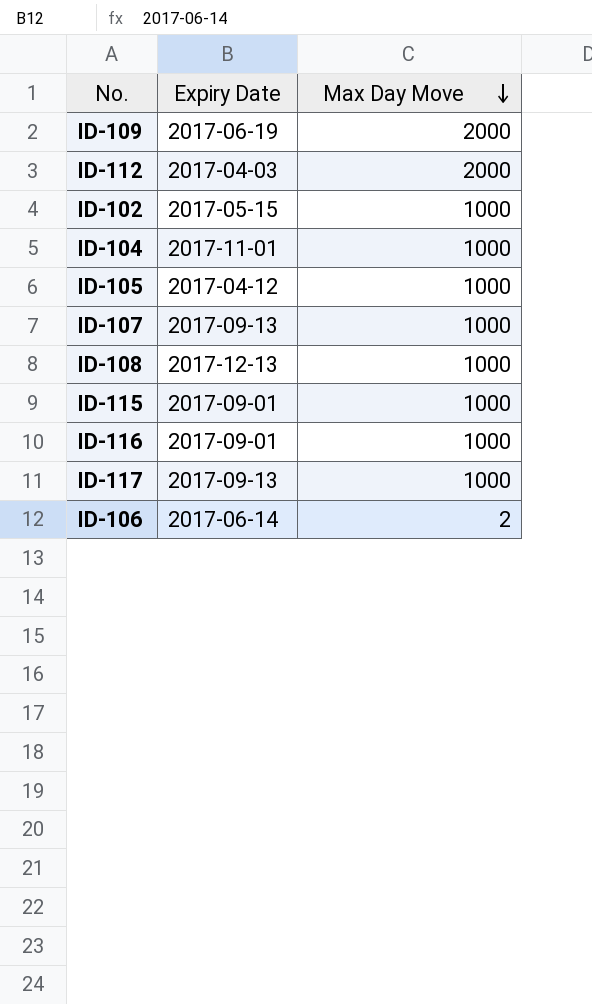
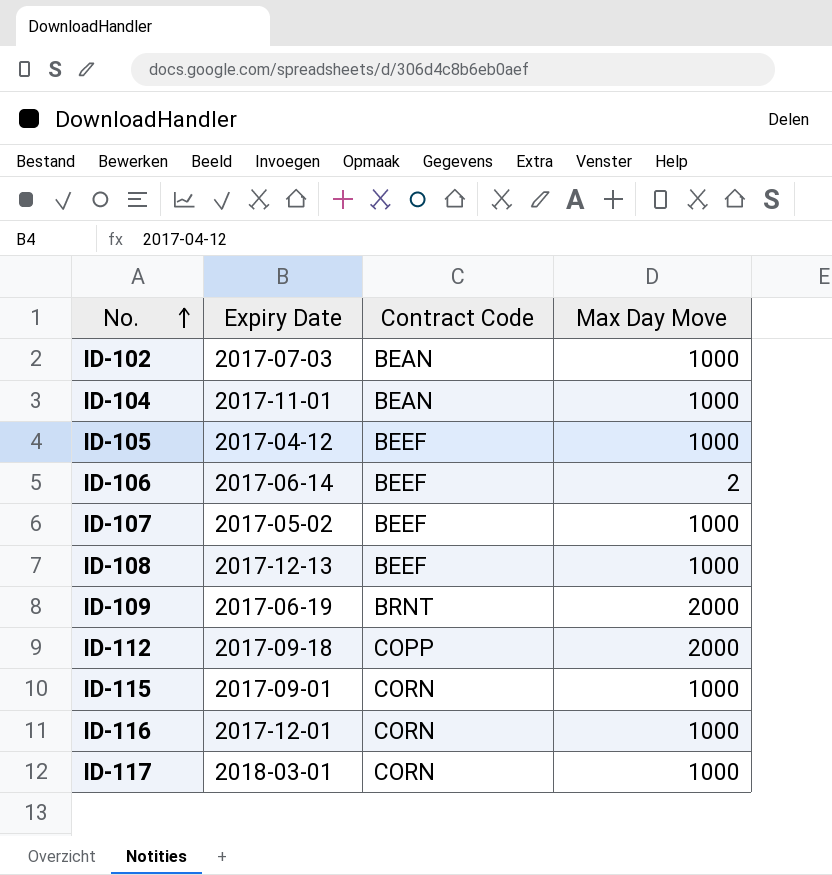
row order: Max Day Move descending -> No. ascending
column Contract Code | position: none -> 3
ID-102 | Expiry Date: 2017-05-15 -> 2017-07-03
ID-107 | Expiry Date: 2017-09-13 -> 2017-05-02
ID-112 | Expiry Date: 2017-04-03 -> 2017-09-18
ID-116 | Expiry Date: 2017-09-01 -> 2017-12-01
ID-117 | Expiry Date: 2017-09-13 -> 2018-03-01

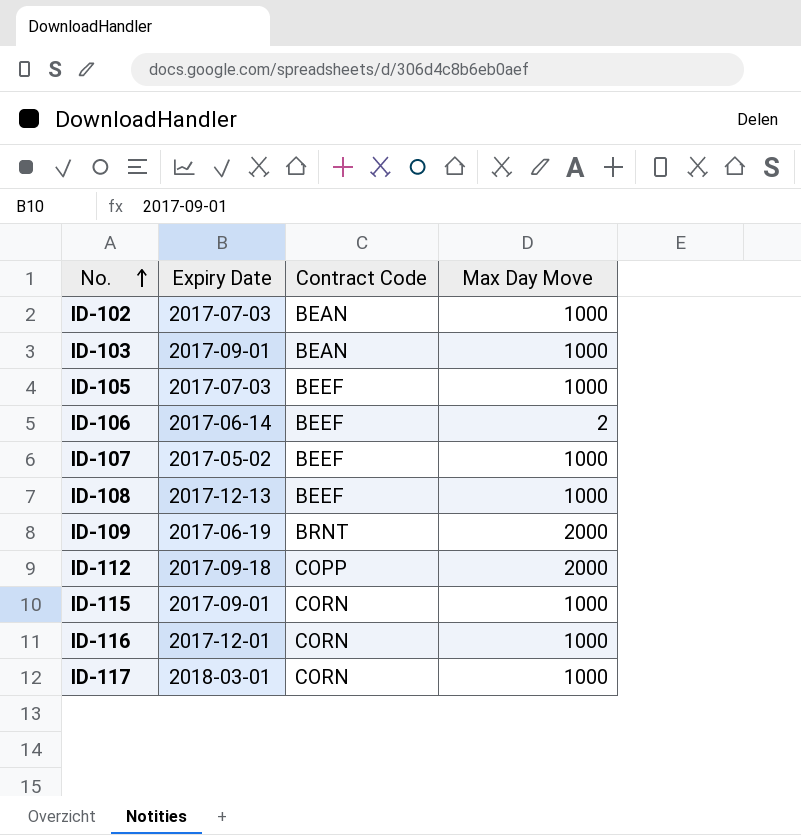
row ID-104: 2017-11-01 | BEAN | 1000 -> none
row ID-103: none -> 2017-09-01 | BEAN | 1000
ID-105 | Expiry Date: 2017-04-12 -> 2017-07-03

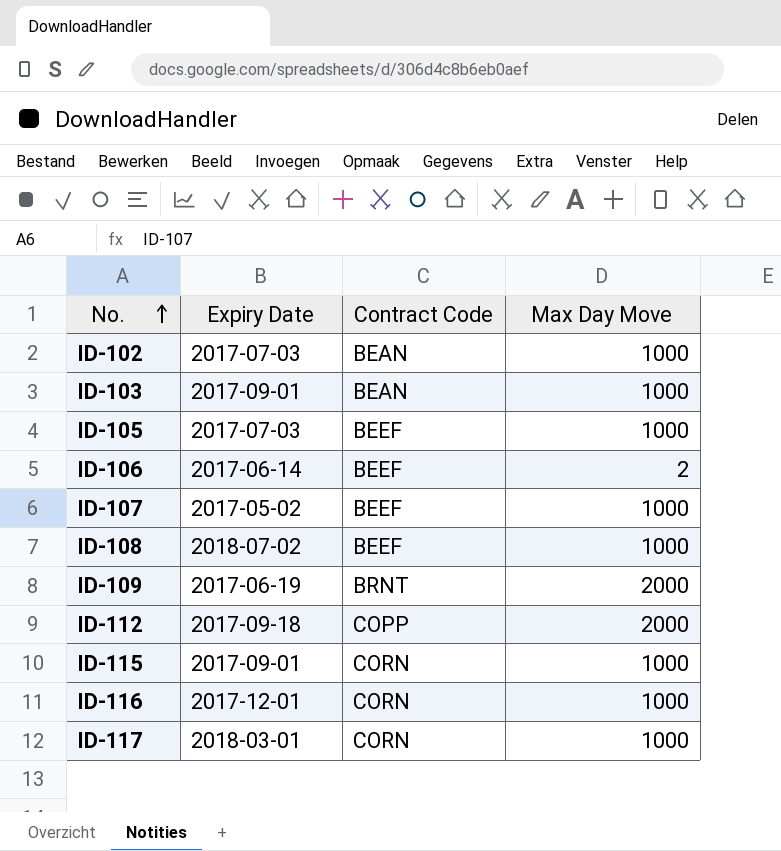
ID-108 | Expiry Date: 2017-12-13 -> 2018-07-02

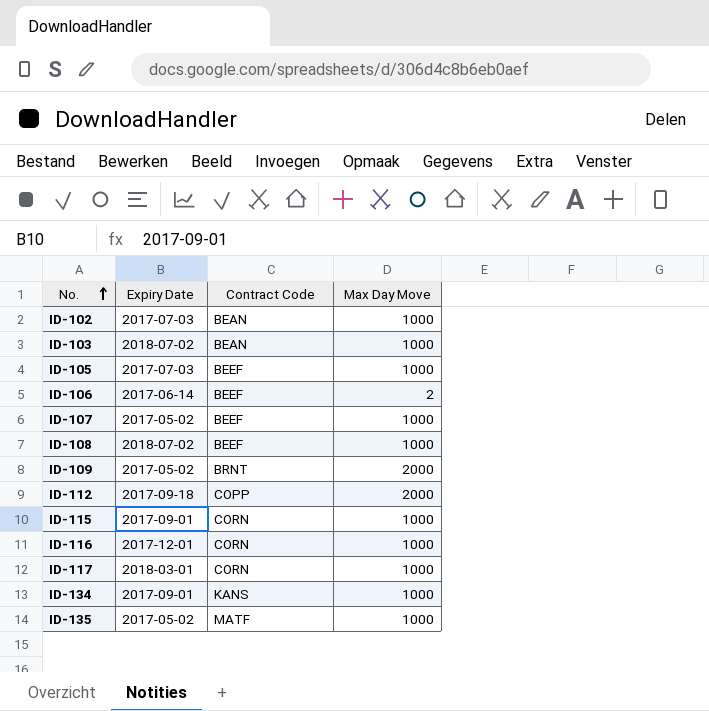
ID-103 | Expiry Date: 2017-09-01 -> 2018-07-02
ID-109 | Expiry Date: 2017-06-19 -> 2017-05-02
row ID-134: none -> 2017-09-01 | KANS | 1000
row ID-135: none -> 2017-05-02 | MATF | 1000

